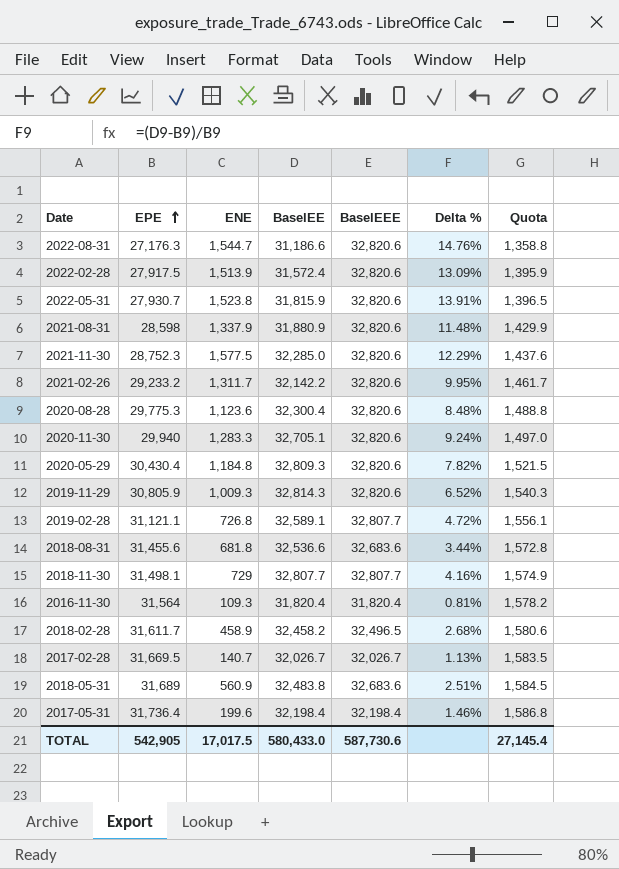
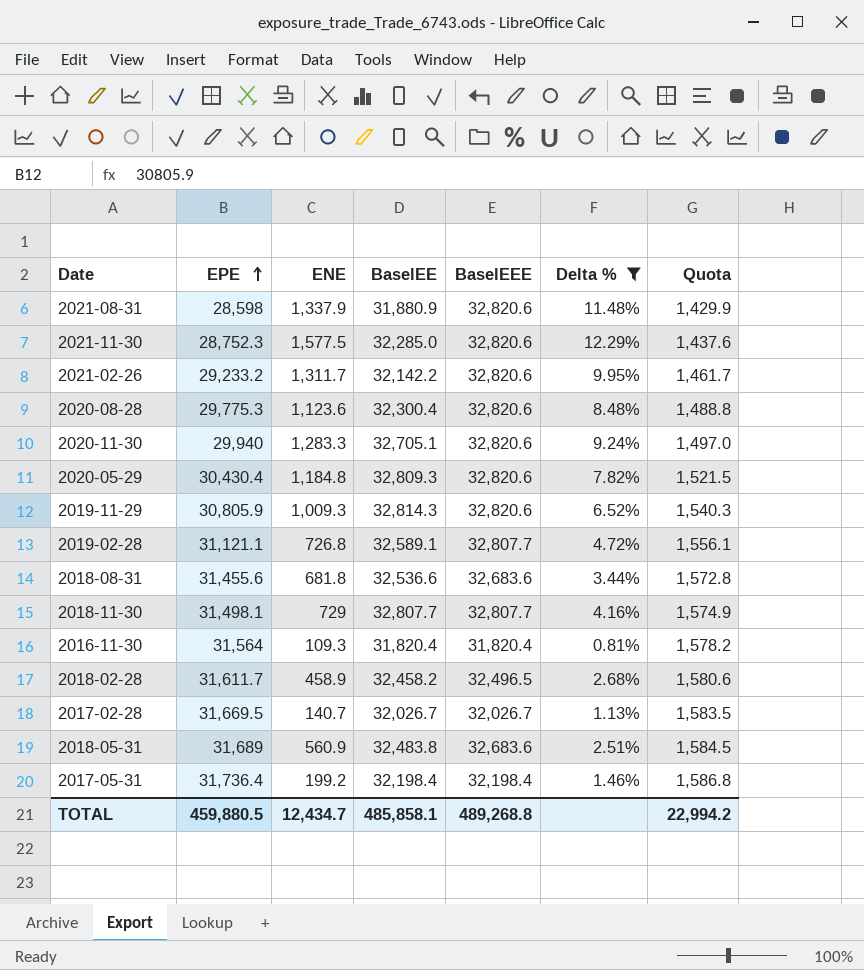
filter: none -> Delta % <= 12.29%
2017-05-31 | ENE: 199.6 -> 199.2
TOTAL | EPE: 542,905 -> 459,880.5
TOTAL | ENE: 17,017.5 -> 12,434.7
TOTAL | BaselEE: 580,433.0 -> 485,858.1
TOTAL | BaselEEE: 587,730.6 -> 489,268.8
TOTAL | Quota: 27,145.4 -> 22,994.2

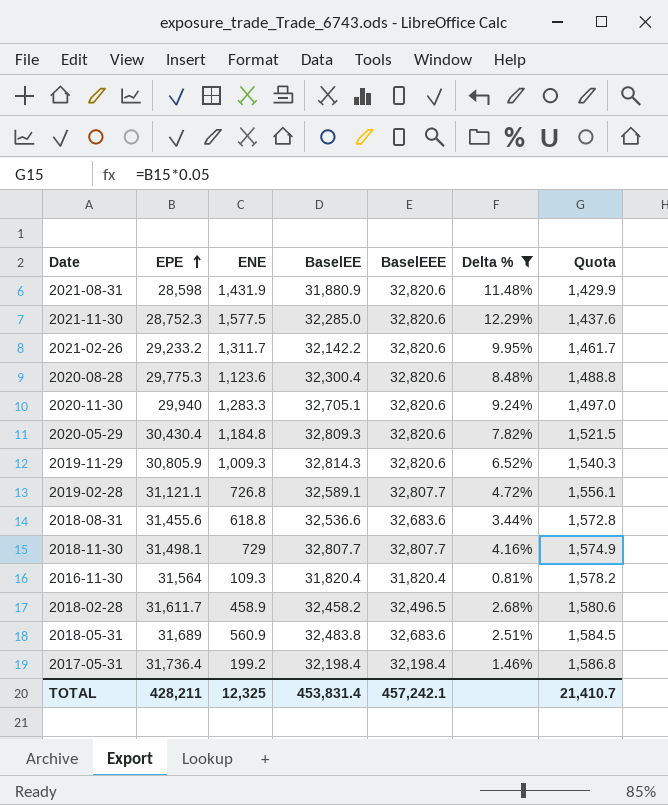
row 2017-02-28: 31,669.5 | 140.7 | 32,026.7 | 32,026.7 | 1.13% | 1,583.5 -> none
2021-08-31 | ENE: 1,337.9 -> 1,431.9
2018-08-31 | ENE: 681.8 -> 618.8
TOTAL | EPE: 459,880.5 -> 428,211
TOTAL | ENE: 12,434.7 -> 12,325
TOTAL | BaselEE: 485,858.1 -> 453,831.4
TOTAL | BaselEEE: 489,268.8 -> 457,242.1
TOTAL | Quota: 22,994.2 -> 21,410.7

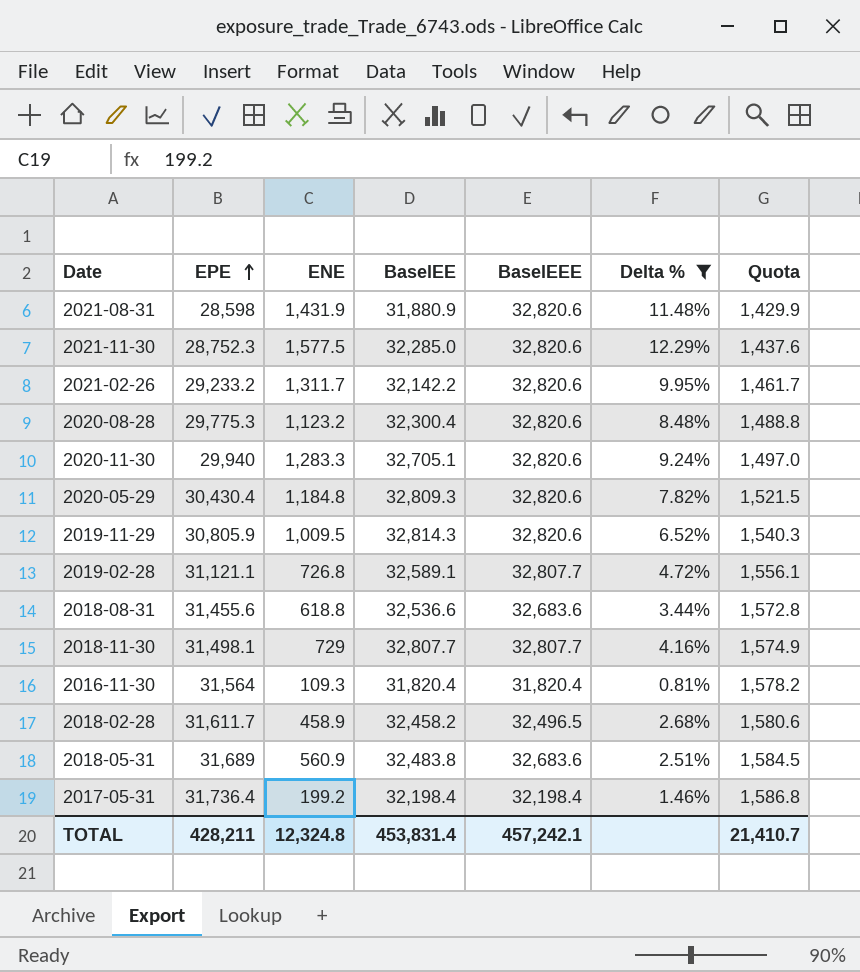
2020-08-28 | ENE: 1,123.6 -> 1,123.2
2019-11-29 | ENE: 1,009.3 -> 1,009.5
TOTAL | ENE: 12,325 -> 12,324.8

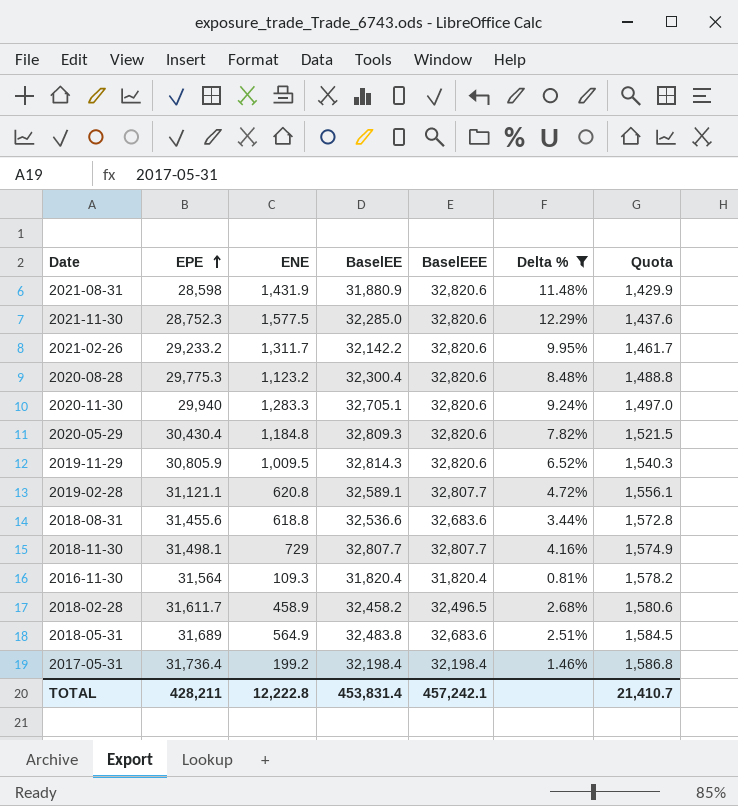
2019-02-28 | ENE: 726.8 -> 620.8
2018-05-31 | ENE: 560.9 -> 564.9
TOTAL | ENE: 12,324.8 -> 12,222.8

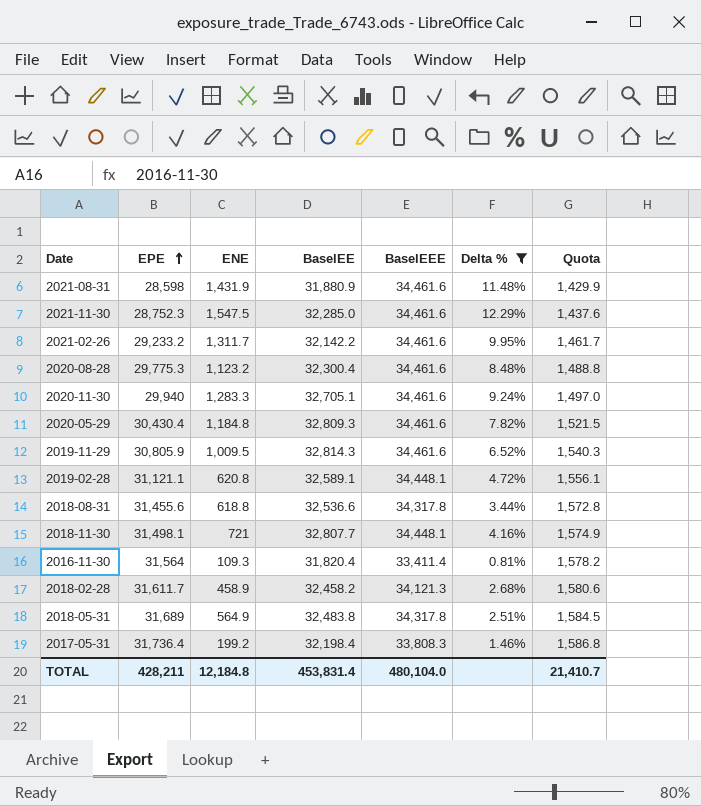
2021-08-31 | BaselEEE: 32,820.6 -> 34,461.6
2021-11-30 | ENE: 1,577.5 -> 1,547.5
2021-11-30 | BaselEEE: 32,820.6 -> 34,461.6
2021-02-26 | BaselEEE: 32,820.6 -> 34,461.6
2020-08-28 | BaselEEE: 32,820.6 -> 34,461.6
2020-11-30 | BaselEEE: 32,820.6 -> 34,461.6
2020-05-29 | BaselEEE: 32,820.6 -> 34,461.6
2019-11-29 | BaselEEE: 32,820.6 -> 34,461.6
2019-02-28 | BaselEEE: 32,807.7 -> 34,448.1
2018-08-31 | BaselEEE: 32,683.6 -> 34,317.8
2018-11-30 | ENE: 729 -> 721
2018-11-30 | BaselEEE: 32,807.7 -> 34,448.1
2016-11-30 | BaselEEE: 31,820.4 -> 33,411.4
2018-02-28 | BaselEEE: 32,496.5 -> 34,121.3
2018-05-31 | BaselEEE: 32,683.6 -> 34,317.8
2017-05-31 | BaselEEE: 32,198.4 -> 33,808.3
TOTAL | ENE: 12,222.8 -> 12,184.8
TOTAL | BaselEEE: 457,242.1 -> 480,104.0

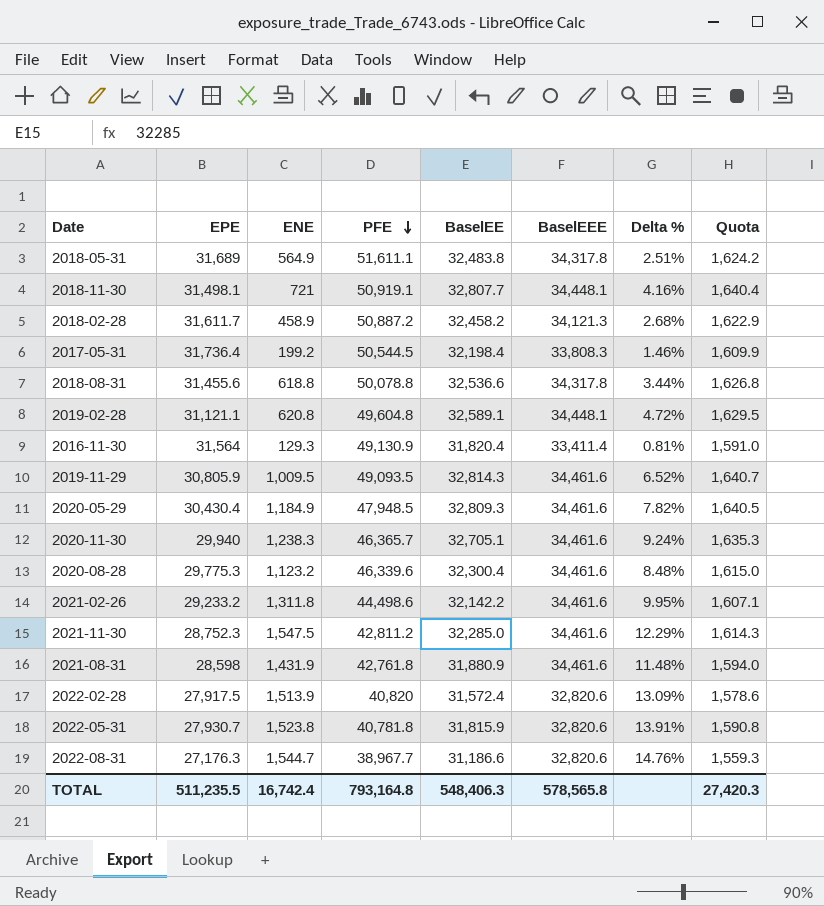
filter: Delta % <= 12.29% -> none
row order: EPE ascending -> PFE descending
column PFE | position: none -> 4
column Quota | formula: [EPE] * 0.05 -> [BaselEE] * 0.05
2016-11-30 | ENE: 109.3 -> 129.3
2020-05-29 | ENE: 1,184.8 -> 1,184.9
2020-11-30 | ENE: 1,283.3 -> 1,238.3
2021-02-26 | ENE: 1,311.7 -> 1,311.8
TOTAL | EPE: 428,211 -> 511,235.5
TOTAL | ENE: 12,184.8 -> 16,742.4
TOTAL | BaselEE: 453,831.4 -> 548,406.3
TOTAL | BaselEEE: 480,104.0 -> 578,565.8
TOTAL | Quota: 21,410.7 -> 27,420.3

